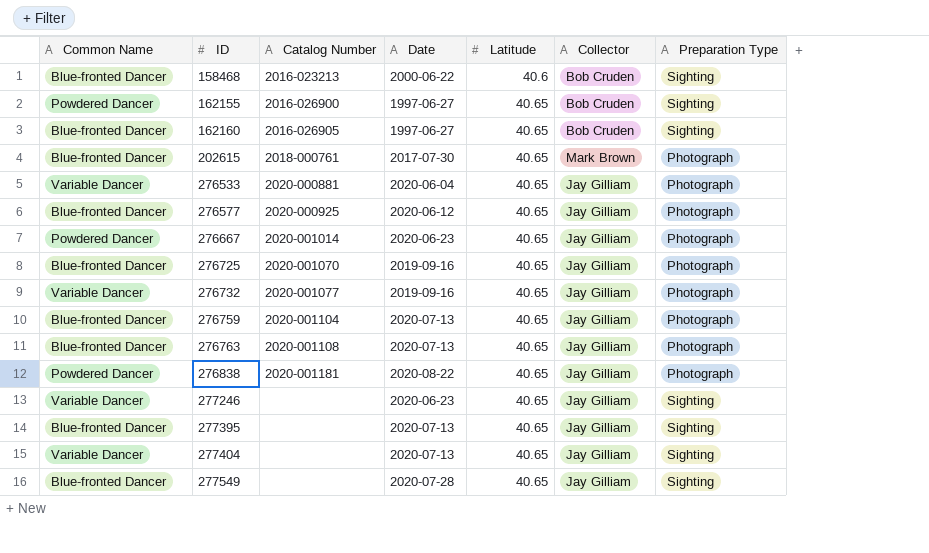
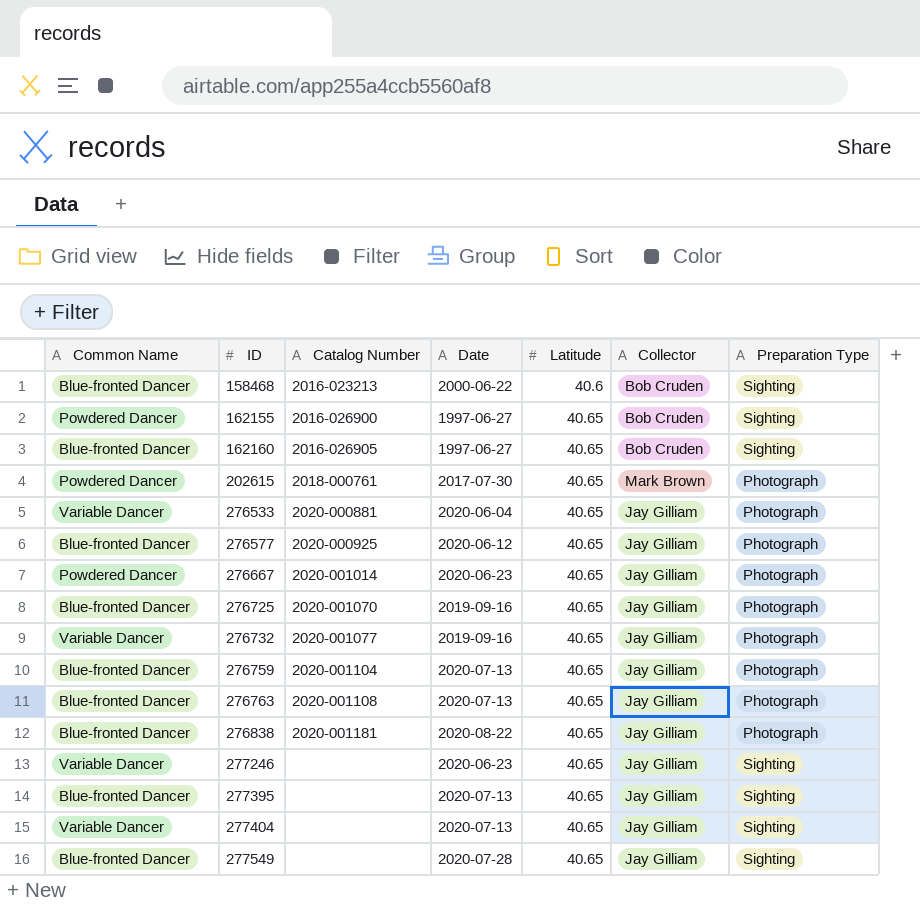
202615 | Common Name: Blue-fronted Dancer -> Powdered Dancer
276838 | Common Name: Powdered Dancer -> Blue-fronted Dancer

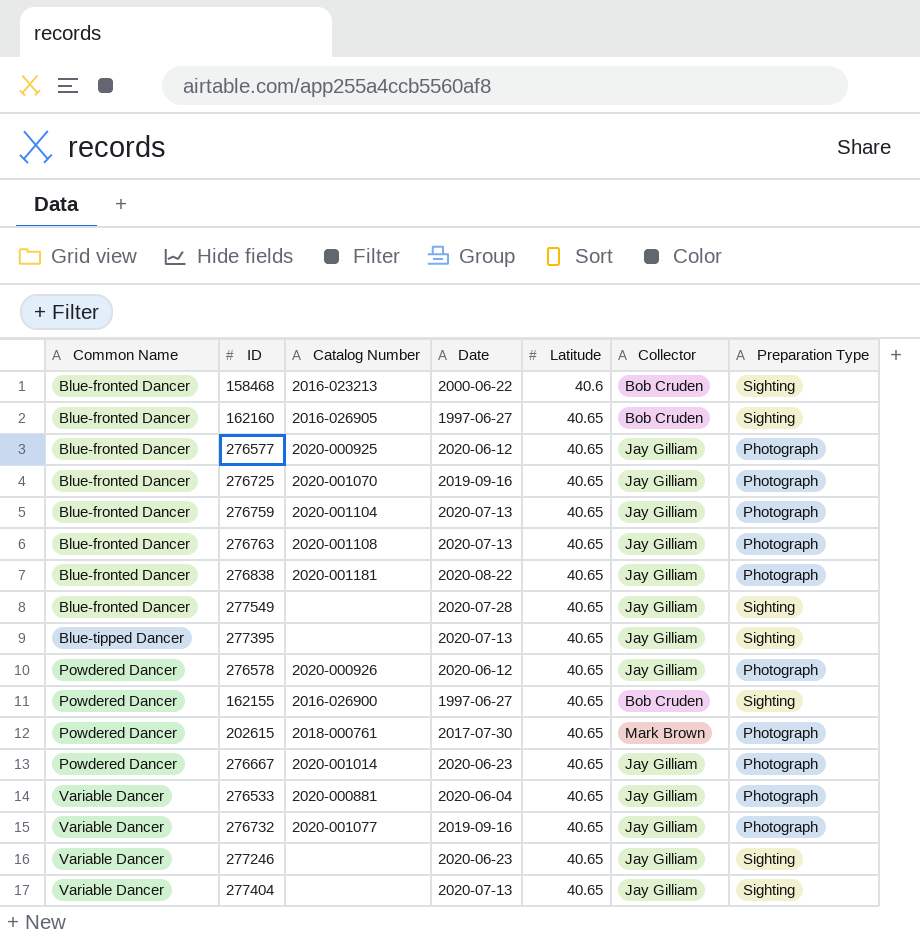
row order: ID ascending -> Common Name ascending
277395 | Common Name: Blue-fronted Dancer -> Blue-tipped Dancer
row 276578: none -> Powdered Dancer | 2020-000926 | 2020-06-12 | 40.65 | Jay Gilliam | Photograph

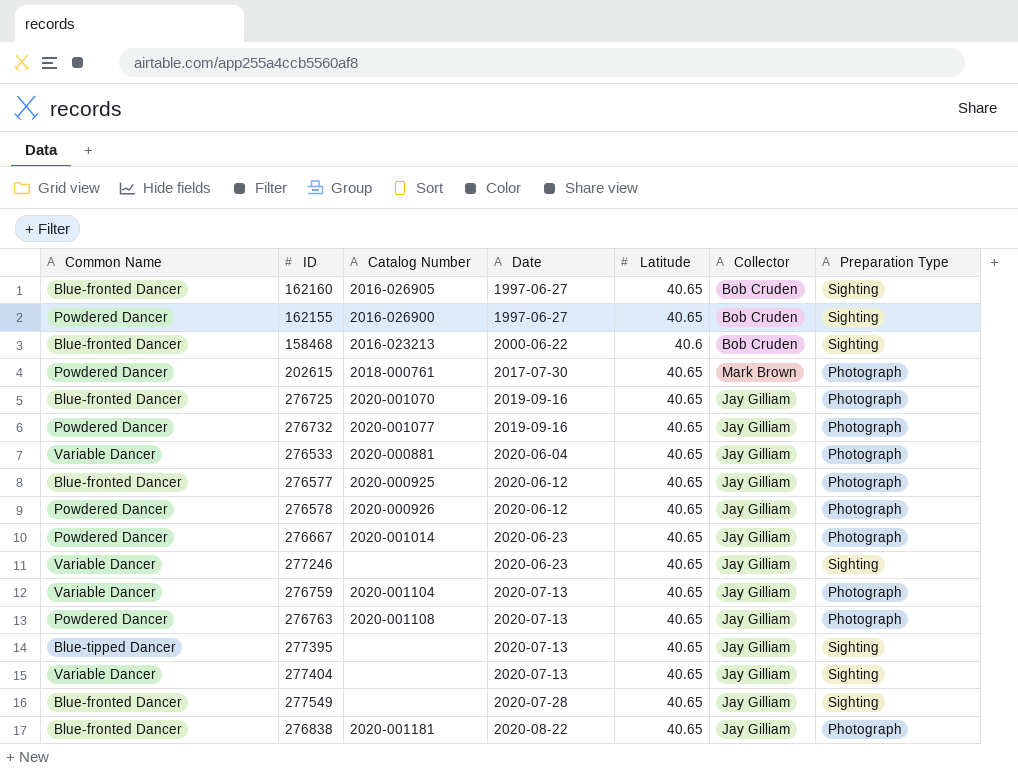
row order: Common Name ascending -> Date ascending
276732 | Common Name: Variable Dancer -> Powdered Dancer
276759 | Common Name: Blue-fronted Dancer -> Variable Dancer
276763 | Common Name: Blue-fronted Dancer -> Powdered Dancer

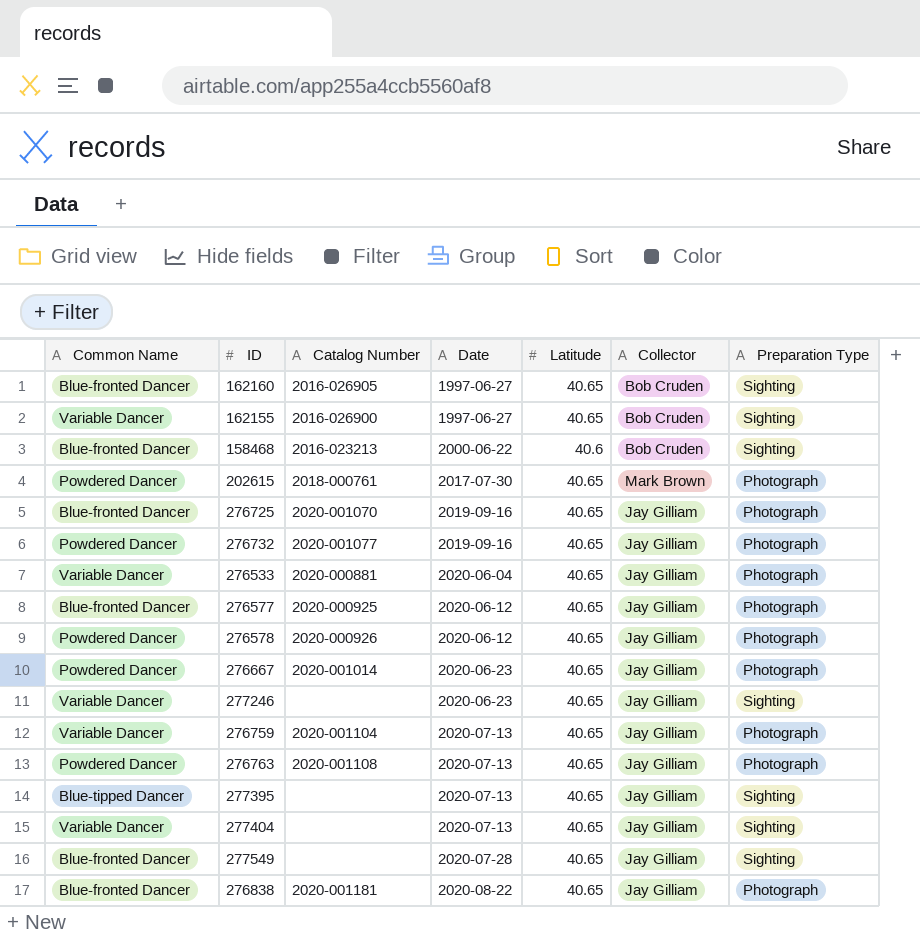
162155 | Common Name: Powdered Dancer -> Variable Dancer

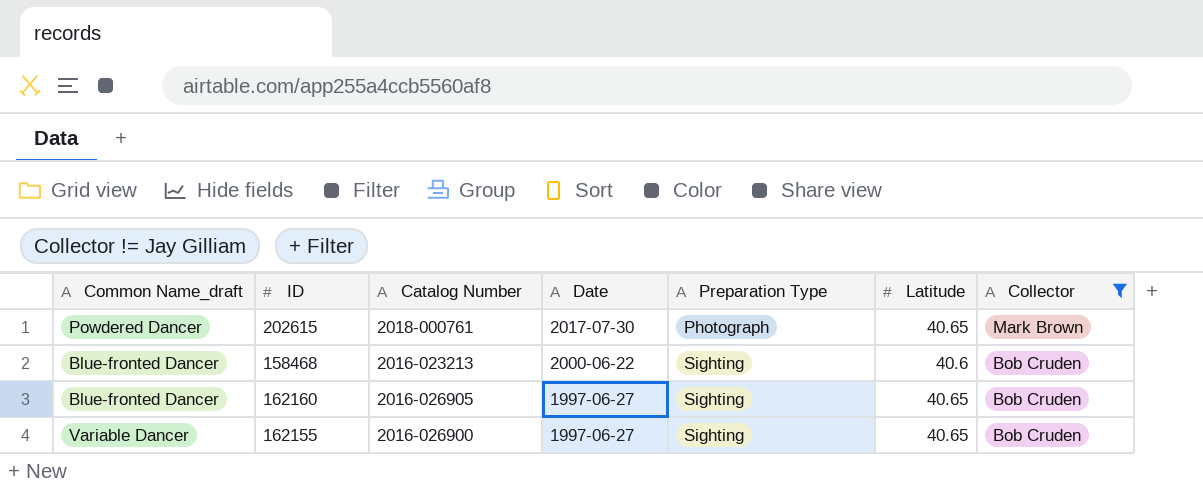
filter: none -> Collector != Jay Gilliam
row order: Date ascending -> Date descending
column name: Common Name -> Common Name_draft
column Preparation Type | position: 7 -> 5

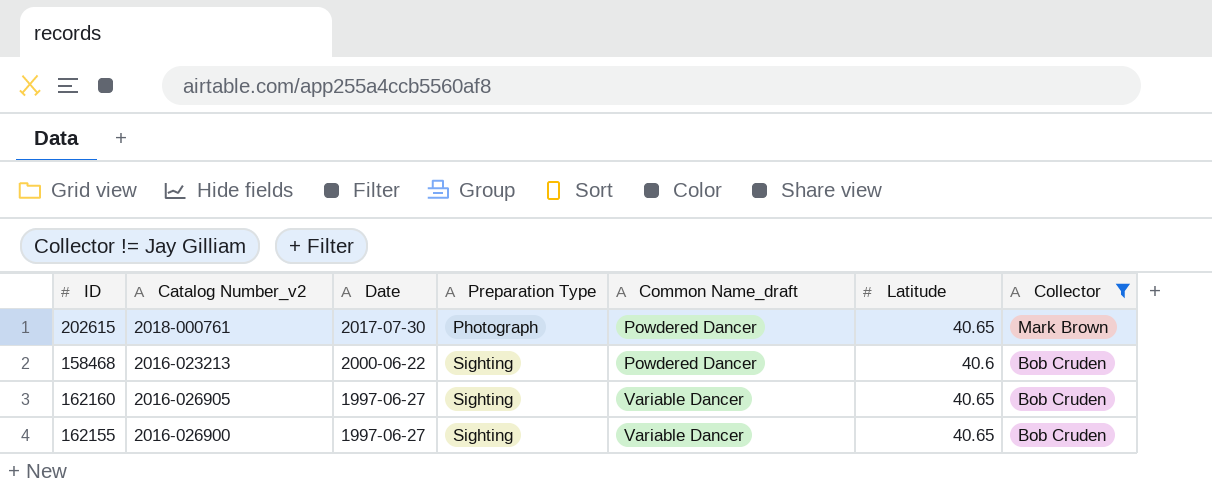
column name: Catalog Number -> Catalog Number_v2
column Common Name_draft | position: 1 -> 5
158468 | Common Name_draft: Blue-fronted Dancer -> Powdered Dancer
162160 | Common Name_draft: Blue-fronted Dancer -> Variable Dancer

